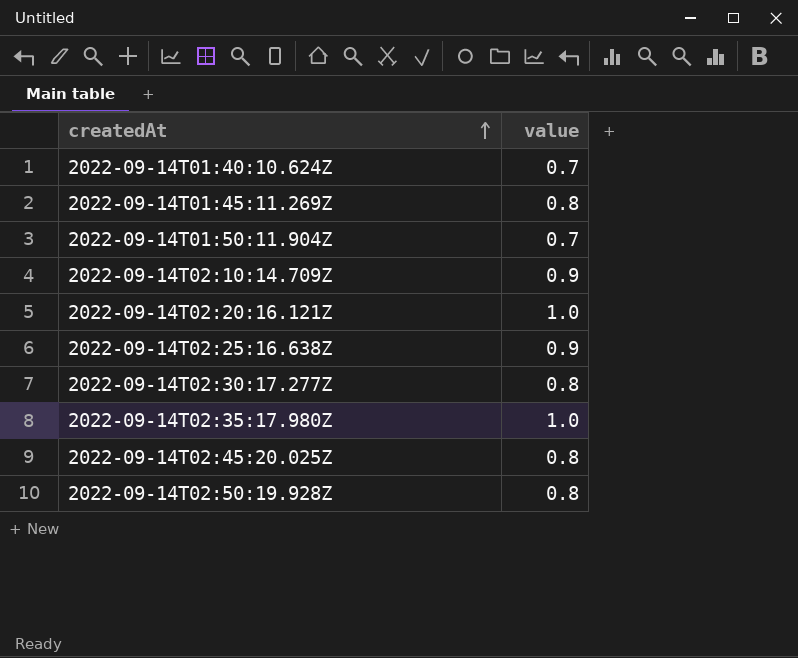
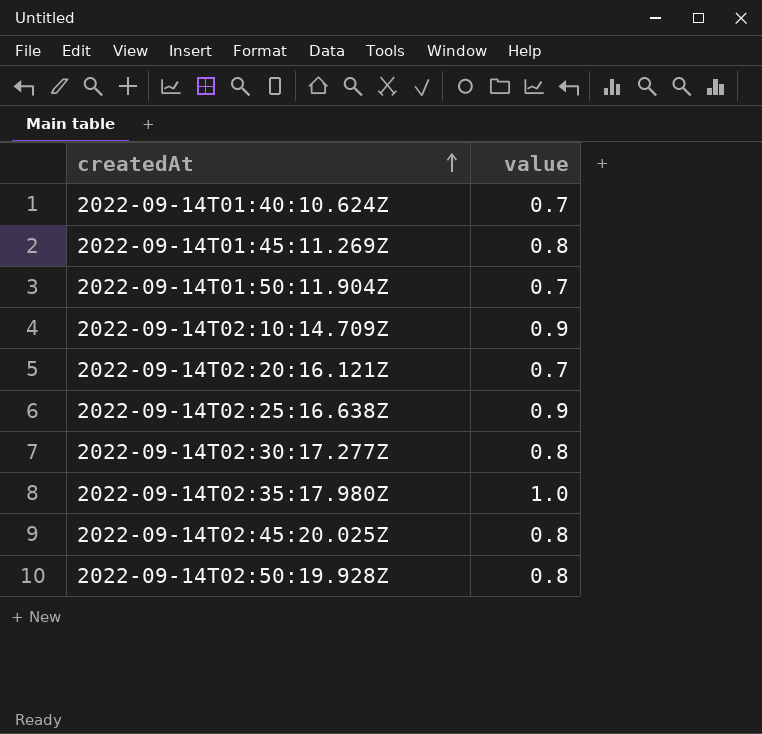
2022-09-14T02:20:16.121Z | value: 1.0 -> 0.7

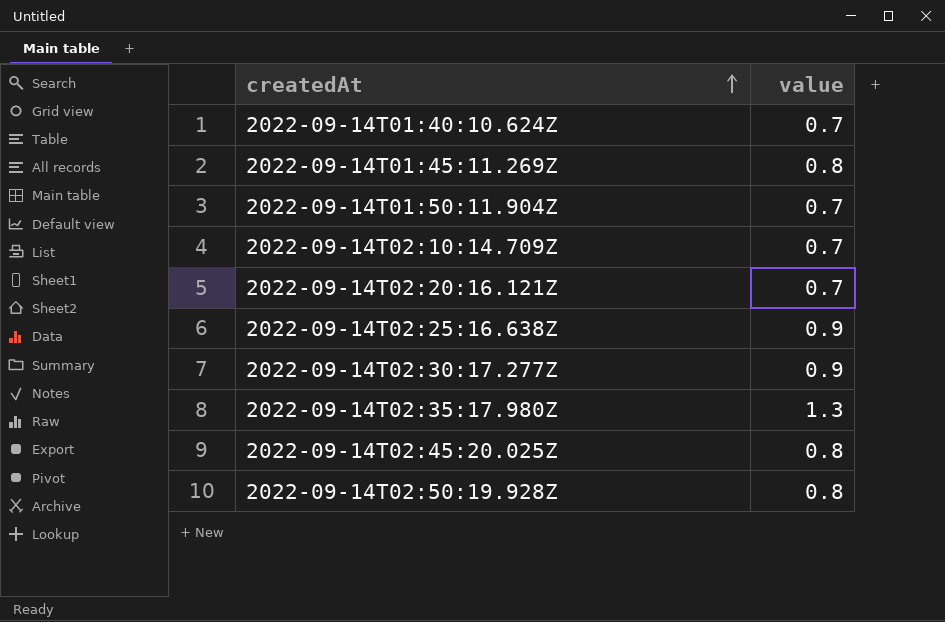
2022-09-14T02:10:14.709Z | value: 0.9 -> 0.7
2022-09-14T02:30:17.277Z | value: 0.8 -> 0.9
2022-09-14T02:35:17.980Z | value: 1.0 -> 1.3

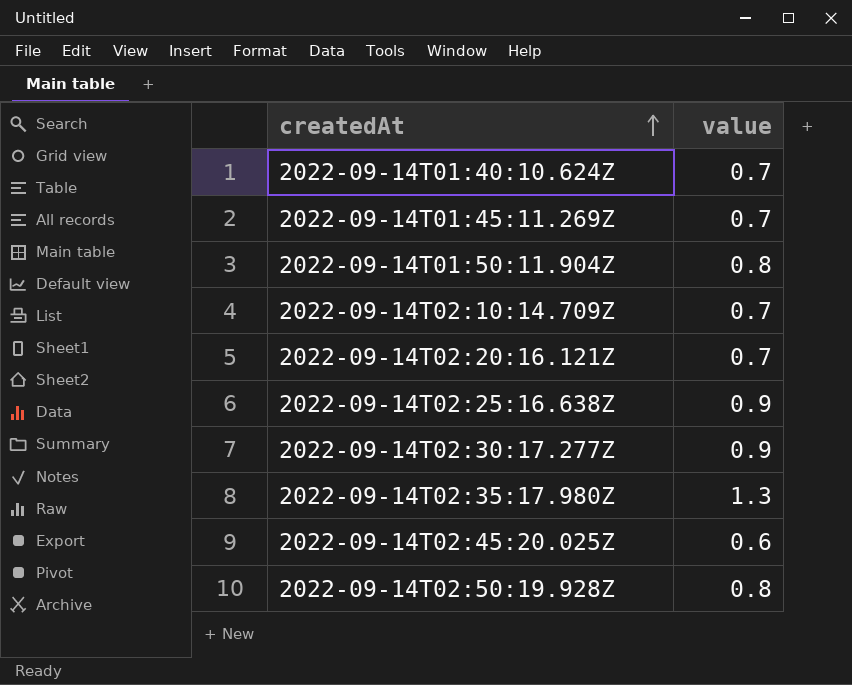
2022-09-14T01:45:11.269Z | value: 0.8 -> 0.7
2022-09-14T01:50:11.904Z | value: 0.7 -> 0.8
2022-09-14T02:45:20.025Z | value: 0.8 -> 0.6

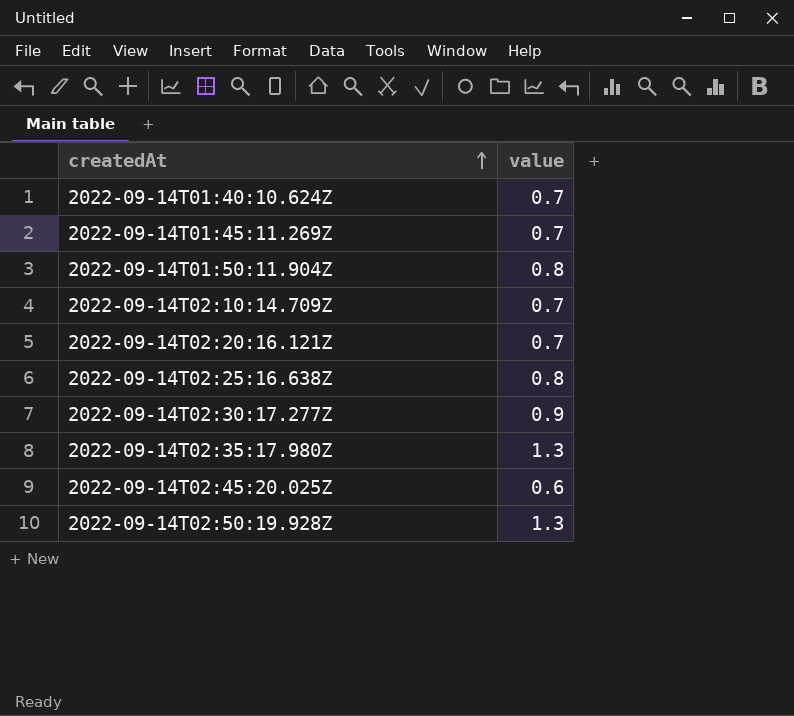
2022-09-14T02:25:16.638Z | value: 0.9 -> 0.8
2022-09-14T02:50:19.928Z | value: 0.8 -> 1.3

